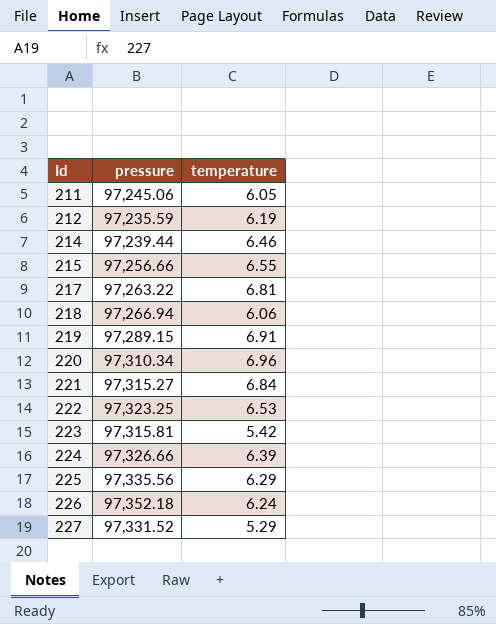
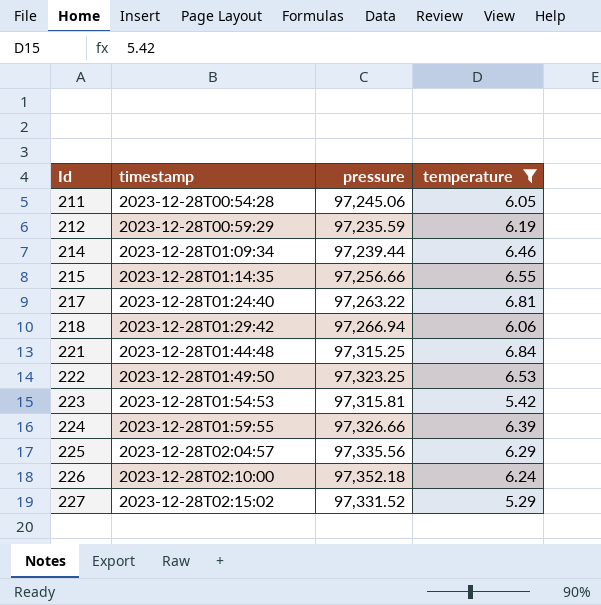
filter: none -> temperature <= 6.84
column timestamp | position: none -> 2
221 | pressure: 97,315.27 -> 97,315.25

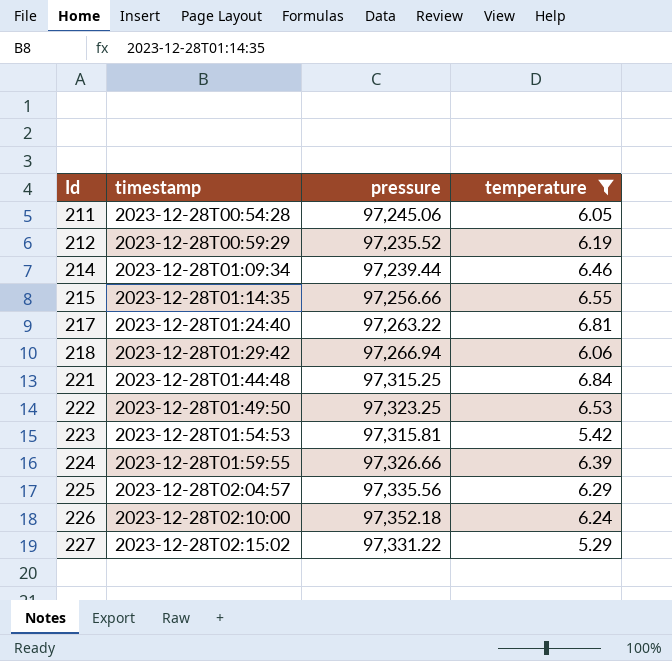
212 | pressure: 97,235.59 -> 97,235.52
227 | pressure: 97,331.52 -> 97,331.22

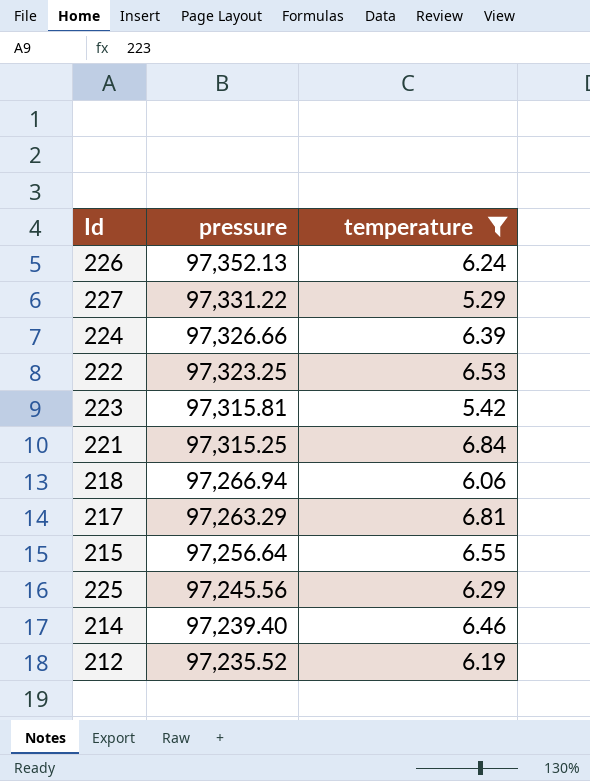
row order: Id ascending -> pressure descending
column timestamp | position: 2 -> none
row 211: 2023-12-28T00:54:28 | 97,245.06 | 6.05 -> none
226 | pressure: 97,352.18 -> 97,352.13
217 | pressure: 97,263.22 -> 97,263.29
215 | pressure: 97,256.66 -> 97,256.64
225 | pressure: 97,335.56 -> 97,245.56
214 | pressure: 97,239.44 -> 97,239.40

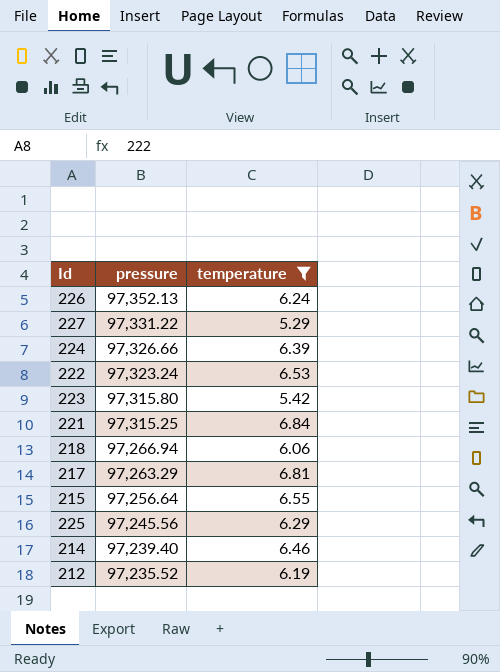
222 | pressure: 97,323.25 -> 97,323.24
223 | pressure: 97,315.81 -> 97,315.80

